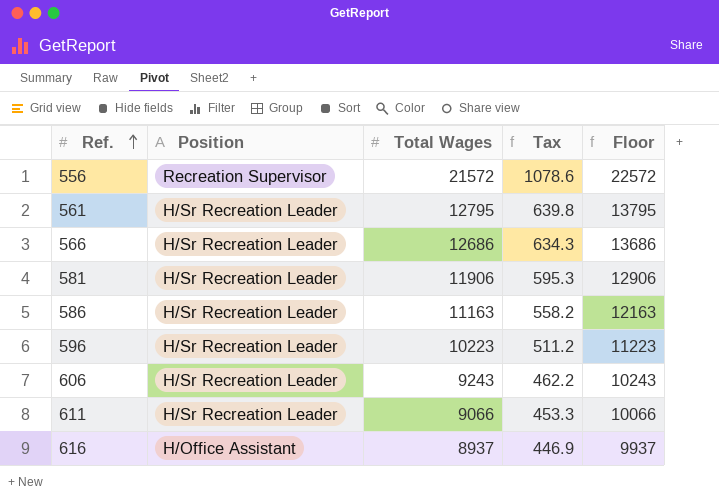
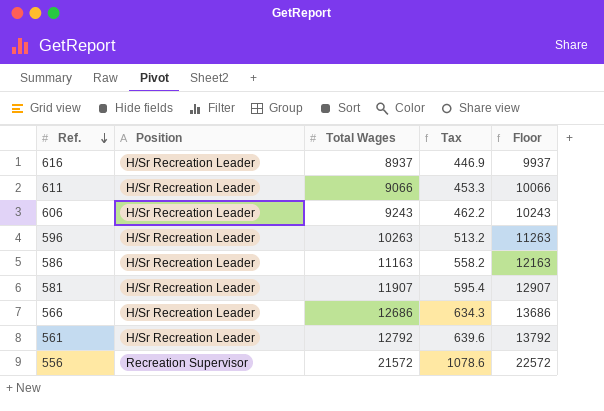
row order: Ref. ascending -> Ref. descending
616 | Position: H/Office Assistant -> H/Sr Recreation Leader
596 | Total Wages: 10223 -> 10263
596 | Tax: 511.2 -> 513.2
596 | Floor: 11223 -> 11263
581 | Total Wages: 11906 -> 11907
581 | Tax: 595.3 -> 595.4
581 | Floor: 12906 -> 12907
561 | Total Wages: 12795 -> 12792
561 | Tax: 639.8 -> 639.6
561 | Floor: 13795 -> 13792

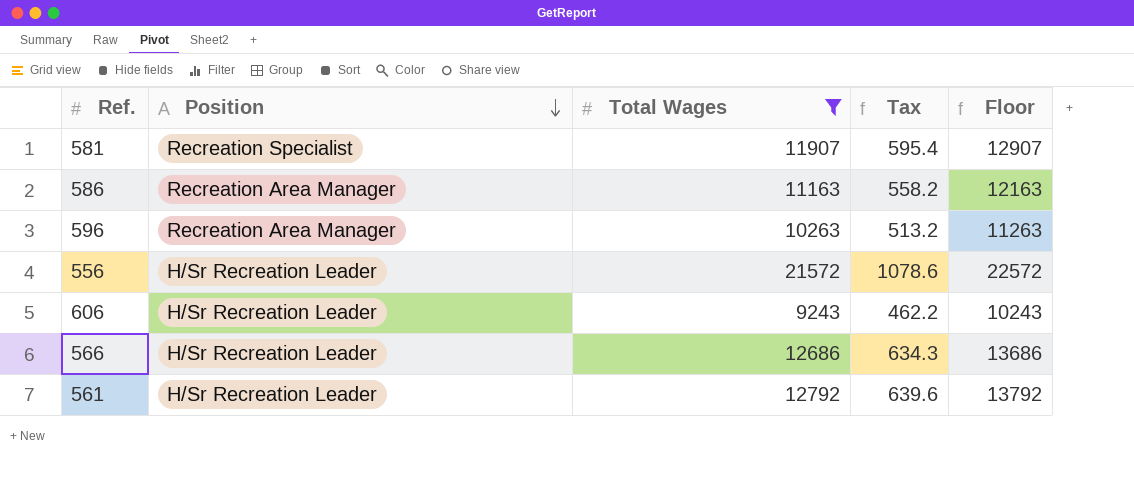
filter: none -> Total Wages >= 9243
row order: Ref. descending -> Position descending
581 | Position: H/Sr Recreation Leader -> Recreation Specialist
586 | Position: H/Sr Recreation Leader -> Recreation Area Manager
596 | Position: H/Sr Recreation Leader -> Recreation Area Manager
556 | Position: Recreation Supervisor -> H/Sr Recreation Leader

